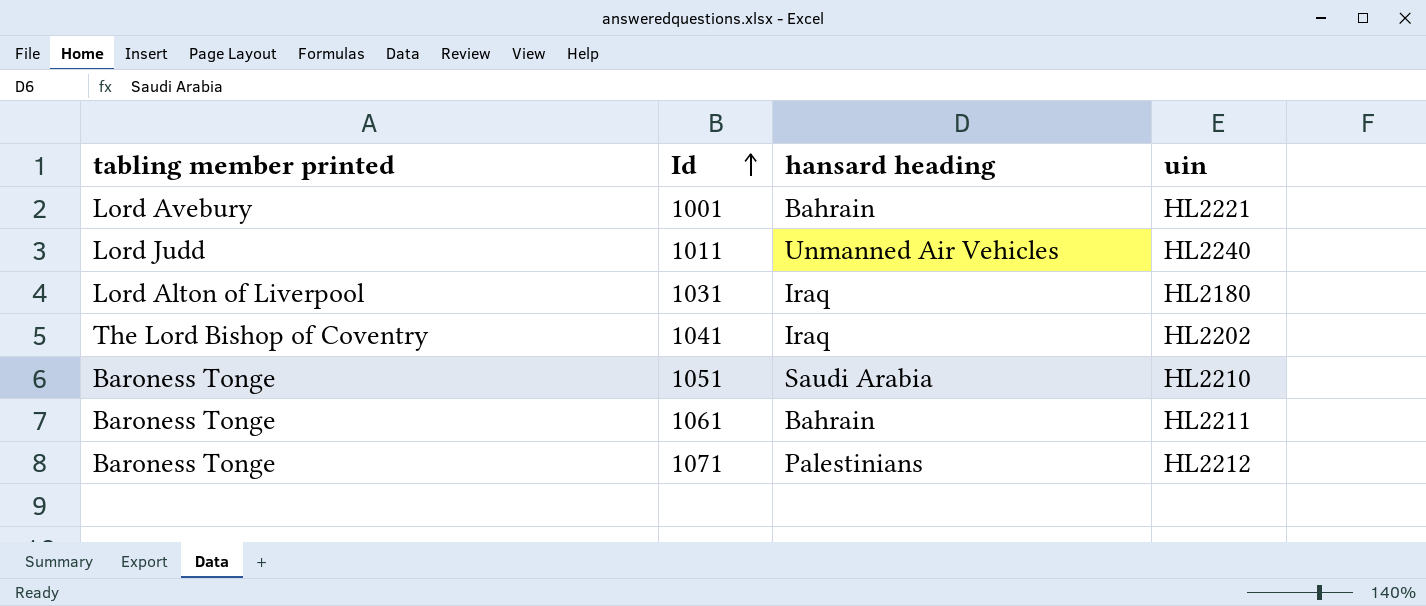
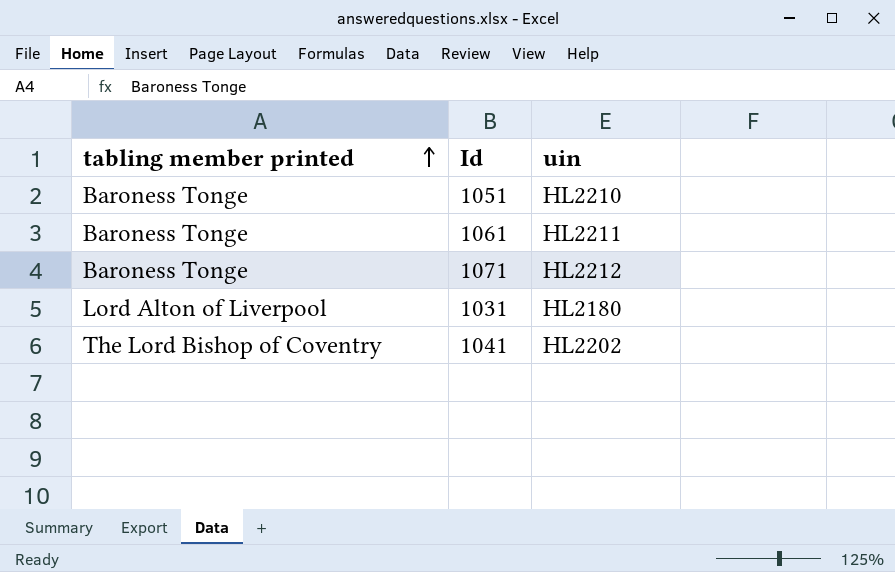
row order: Id ascending -> tabling member printed ascending
column hansard heading | position: 3 -> none
row 1001: Lord Avebury | Bahrain | HL2221 -> none
row 1011: Lord Judd | Unmanned Air Vehicles | HL2240 -> none

